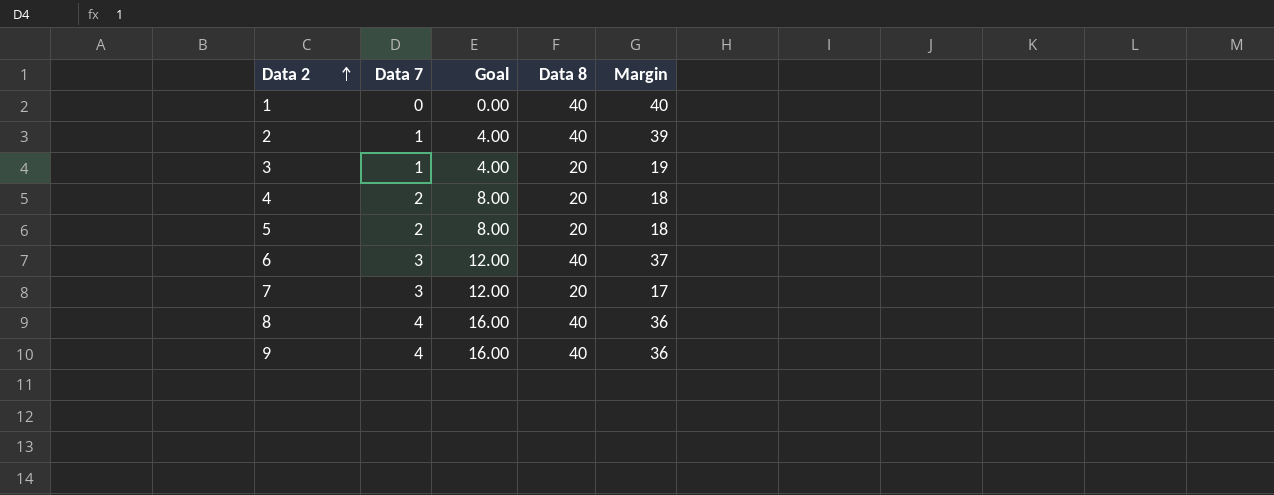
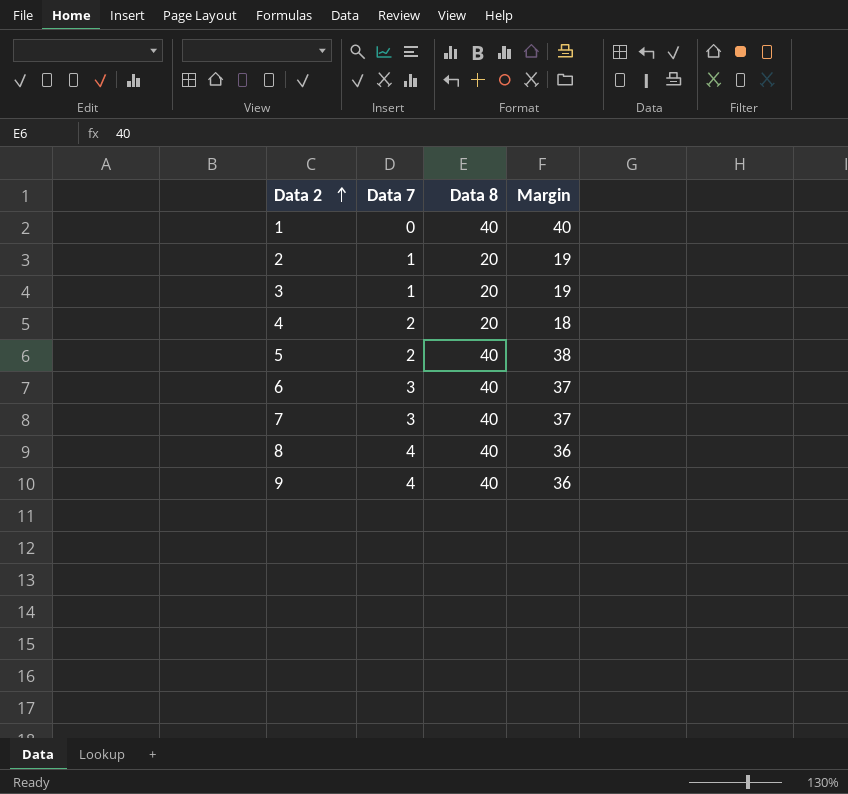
column Goal | formula: [Data 7] * 4 -> none
2 | Data 8: 40 -> 20
2 | Margin: 39 -> 19
5 | Data 8: 20 -> 40
5 | Margin: 18 -> 38
7 | Data 8: 20 -> 40
7 | Margin: 17 -> 37

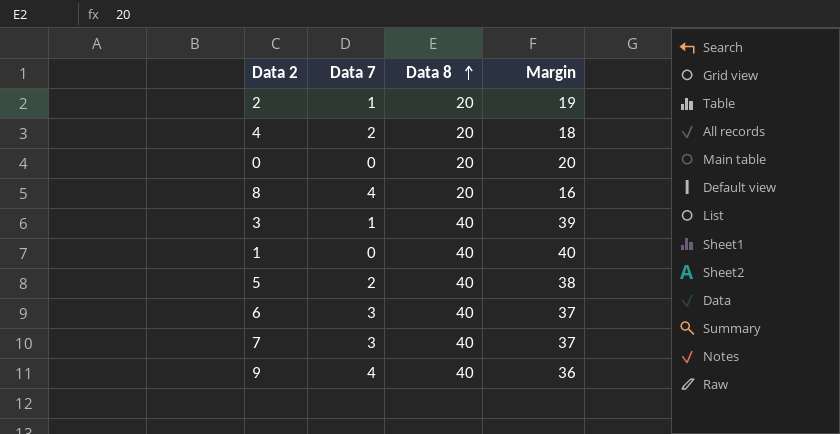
row order: Data 2 ascending -> Data 8 ascending
row 0: none -> 0 | 20 | 20
8 | Data 8: 40 -> 20
8 | Margin: 36 -> 16
3 | Data 8: 20 -> 40
3 | Margin: 19 -> 39

